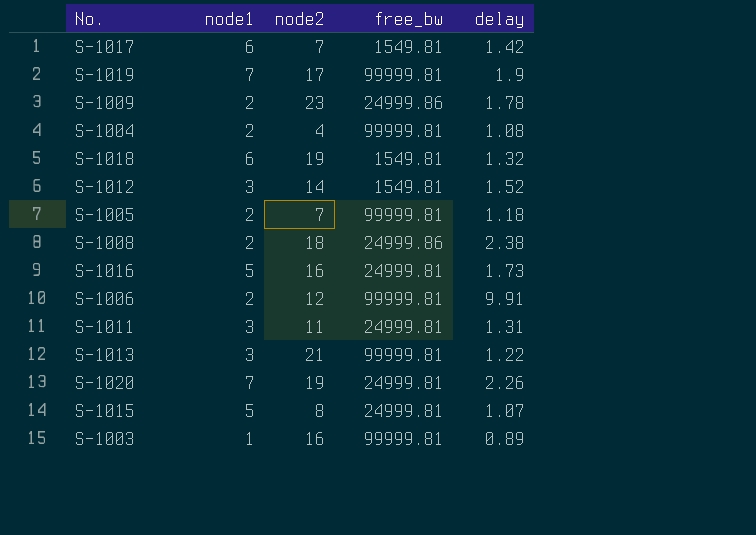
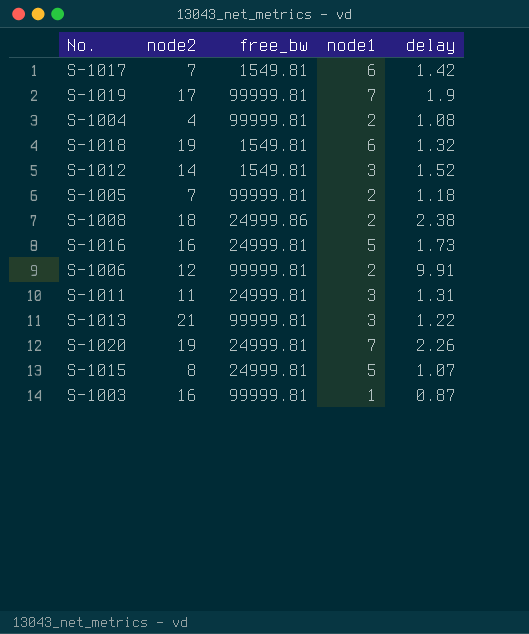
column node1 | position: 2 -> 4
row S-1009: 2 | 23 | 24999.86 | 1.78 -> none
S-1003 | delay: 0.89 -> 0.87

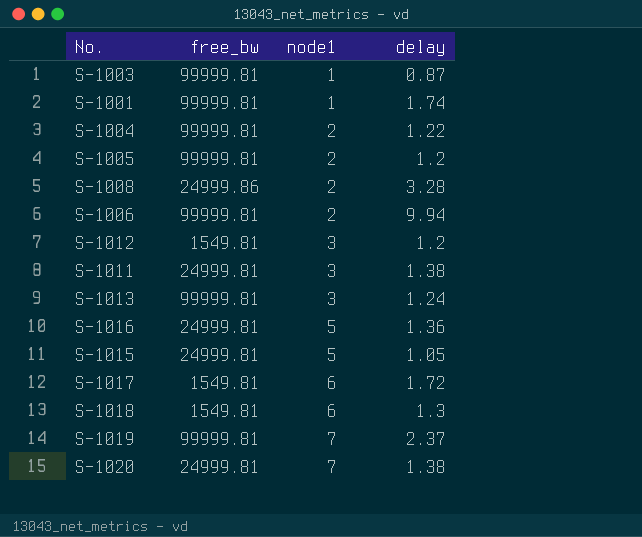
row order: none -> node1 ascending
column node2 | position: 2 -> none
row S-1001: none -> 99999.81 | 1 | 1.74
S-1004 | delay: 1.08 -> 1.22
S-1005 | delay: 1.18 -> 1.2
S-1008 | delay: 2.38 -> 3.28
S-1006 | delay: 9.91 -> 9.94
S-1012 | delay: 1.52 -> 1.2
S-1011 | delay: 1.31 -> 1.38
S-1013 | delay: 1.22 -> 1.24
S-1016 | delay: 1.73 -> 1.36
S-1015 | delay: 1.07 -> 1.05
S-1017 | delay: 1.42 -> 1.72
S-1018 | delay: 1.32 -> 1.3
S-1019 | delay: 1.9 -> 2.37
S-1020 | delay: 2.26 -> 1.38

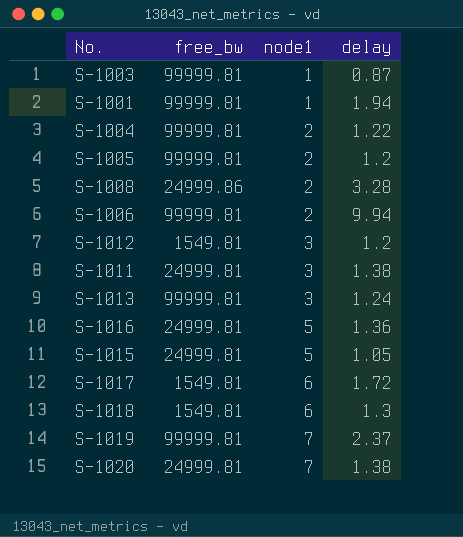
S-1001 | delay: 1.74 -> 1.94

